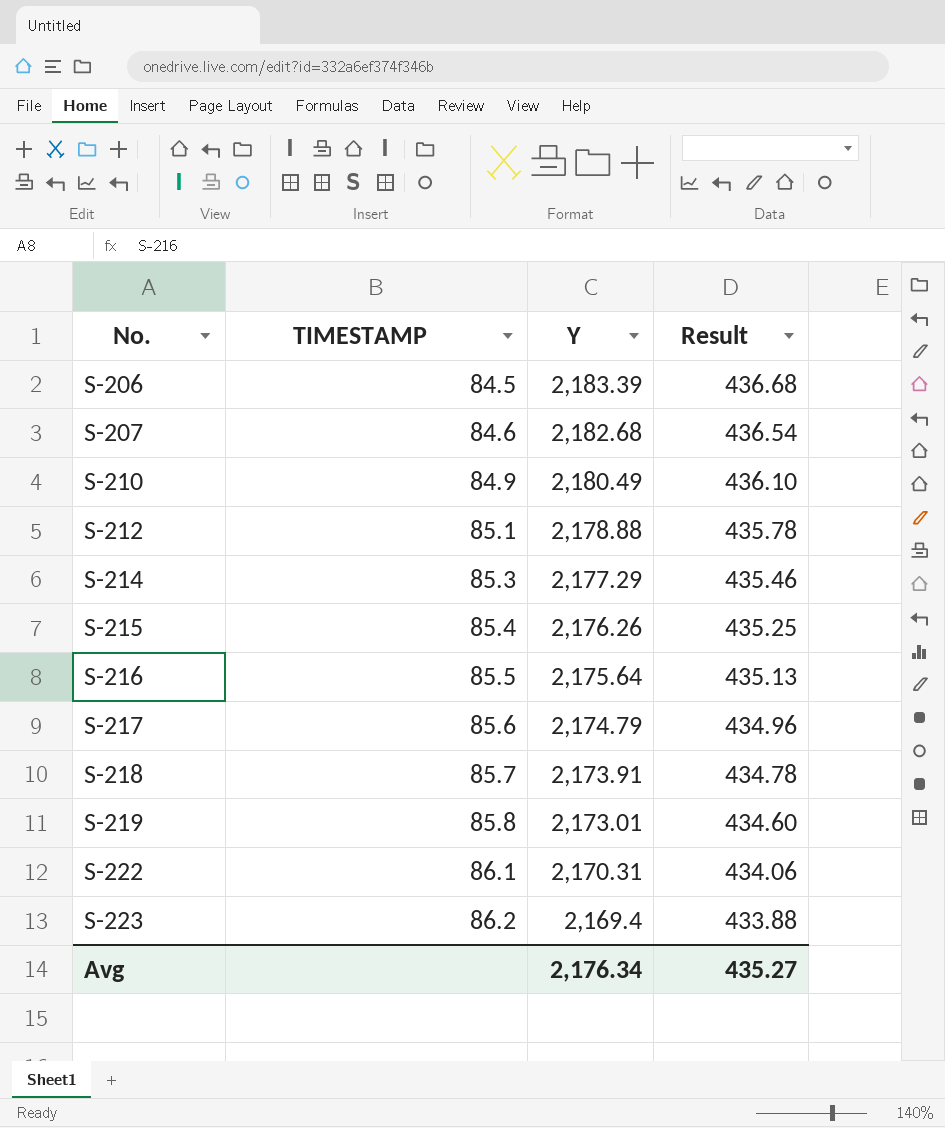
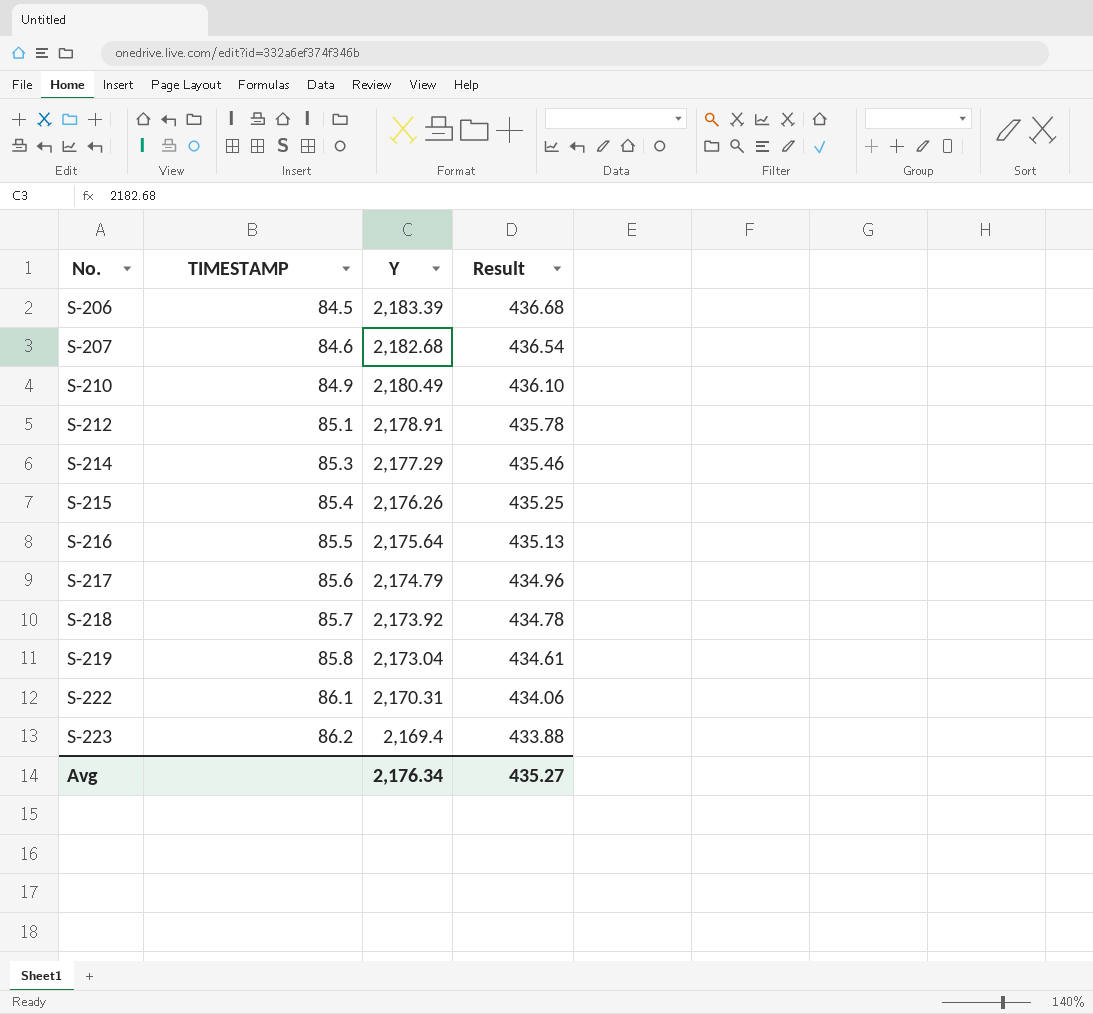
S-212 | Y: 2,178.88 -> 2,178.91
S-218 | Y: 2,173.91 -> 2,173.92
S-219 | Y: 2,173.01 -> 2,173.04
S-219 | Result: 434.60 -> 434.61

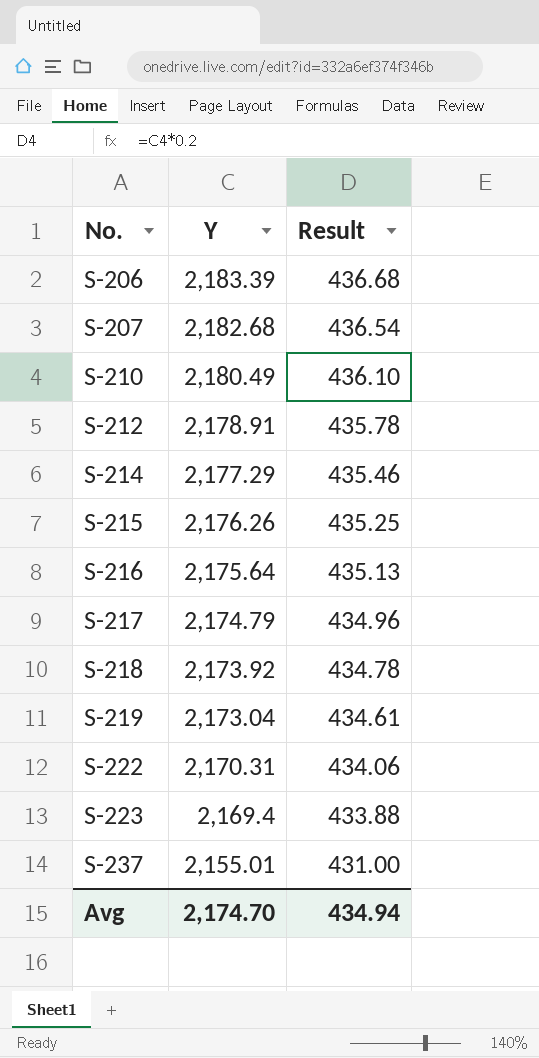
column TIMESTAMP | position: 2 -> none
row S-237: none -> 2,155.01 | 431.00
Avg | Y: 2,176.34 -> 2,174.70
Avg | Result: 435.27 -> 434.94

